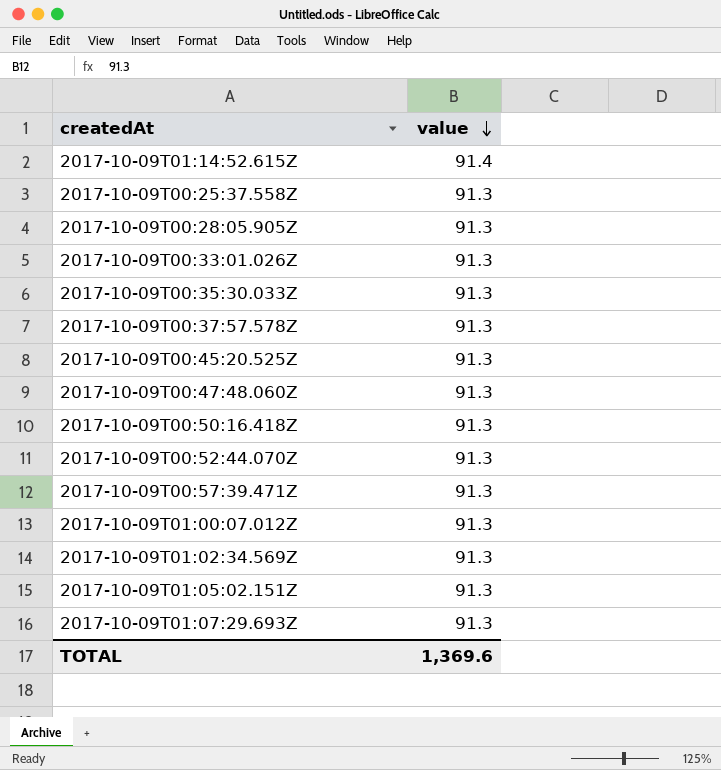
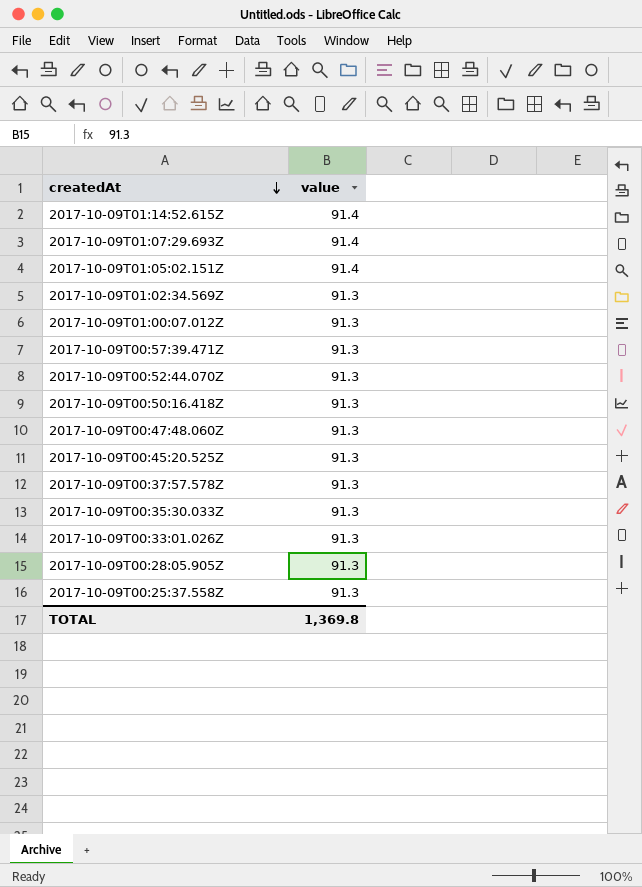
row order: value descending -> createdAt descending
2017-10-09T01:07:29.693Z | value: 91.3 -> 91.4
2017-10-09T01:05:02.151Z | value: 91.3 -> 91.4
TOTAL | value: 1,369.6 -> 1,369.8

